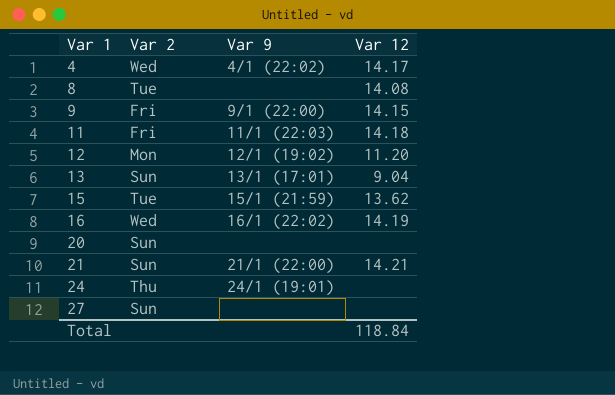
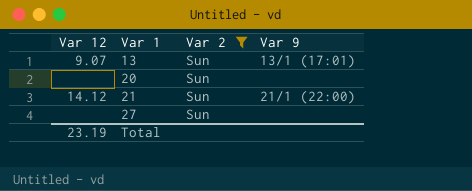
filter: none -> Var 2 = Sun
column Var 12 | position: 4 -> 1
13 | Var 12: 9.04 -> 9.07
21 | Var 12: 14.21 -> 14.12
Total | Var 12: 118.84 -> 23.19

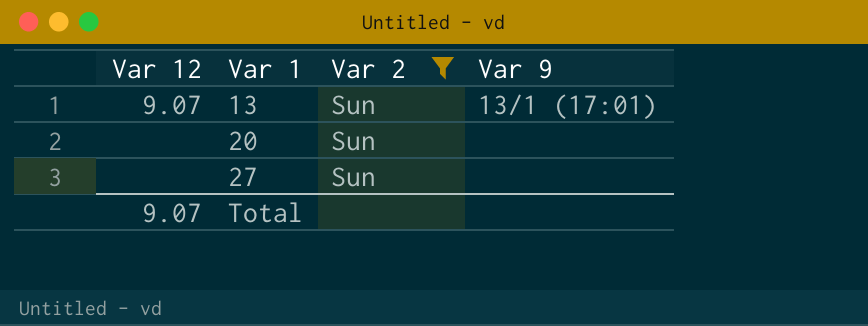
row 21: 14.12 | Sun | 21/1 (22:00) -> none
Total | Var 12: 23.19 -> 9.07

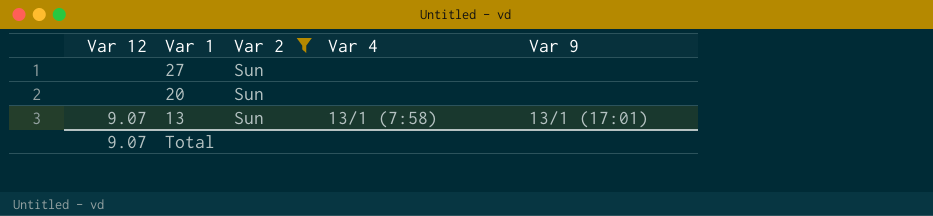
row order: Var 1 ascending -> Var 1 descending
column Var 4 | position: none -> 4

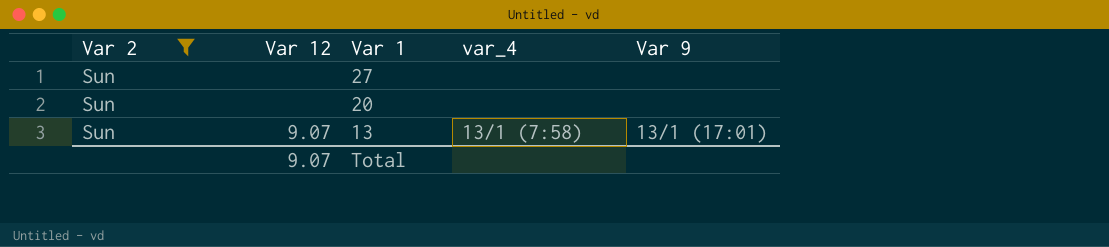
column Var 2 | position: 3 -> 1
column name: Var 4 -> var_4

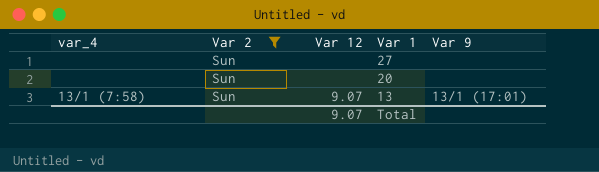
column var_4 | position: 4 -> 1

